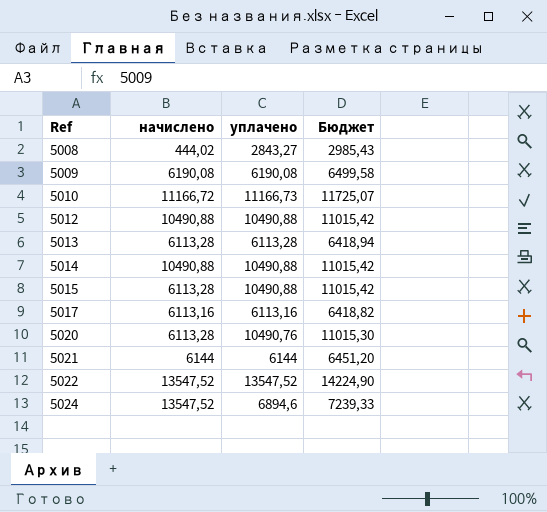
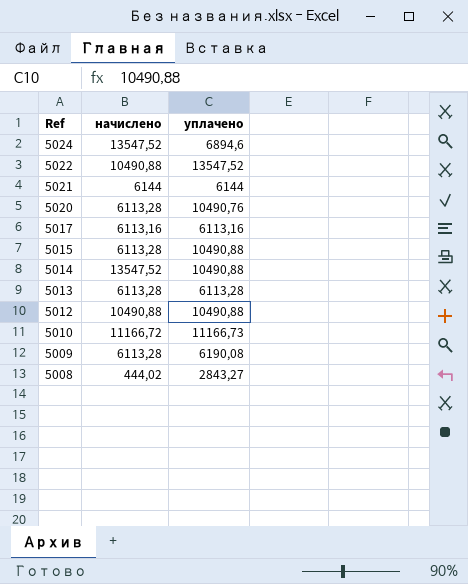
row order: Ref ascending -> Ref descending
column Бюджет | formula: [уплачено] * 1,05 -> none
5022 | начислено: 13547,52 -> 10490,88
5014 | начислено: 10490,88 -> 13547,52
5009 | начислено: 6190,08 -> 6113,28

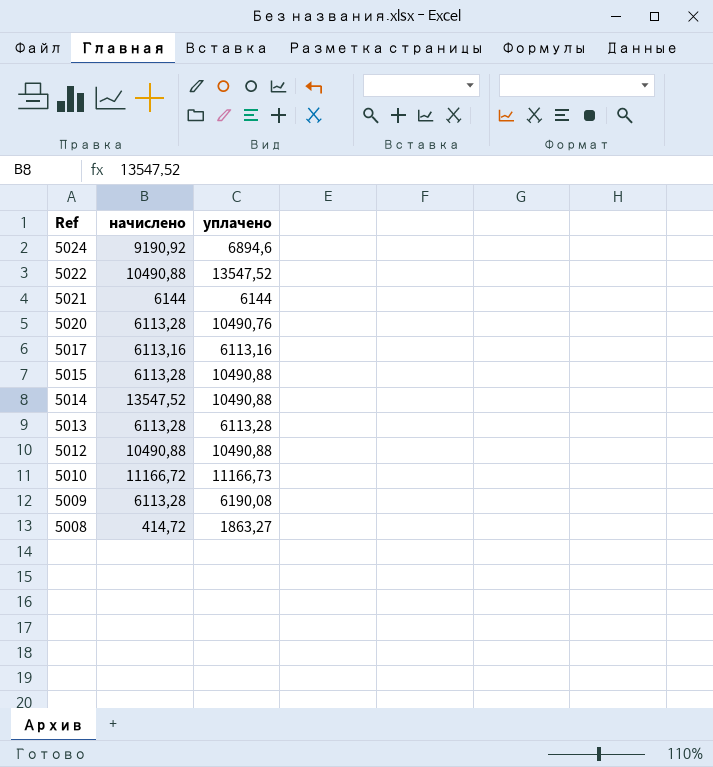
5024 | начислено: 13547,52 -> 9190,92
5008 | начислено: 444,02 -> 414,72
5008 | уплачено: 2843,27 -> 1863,27

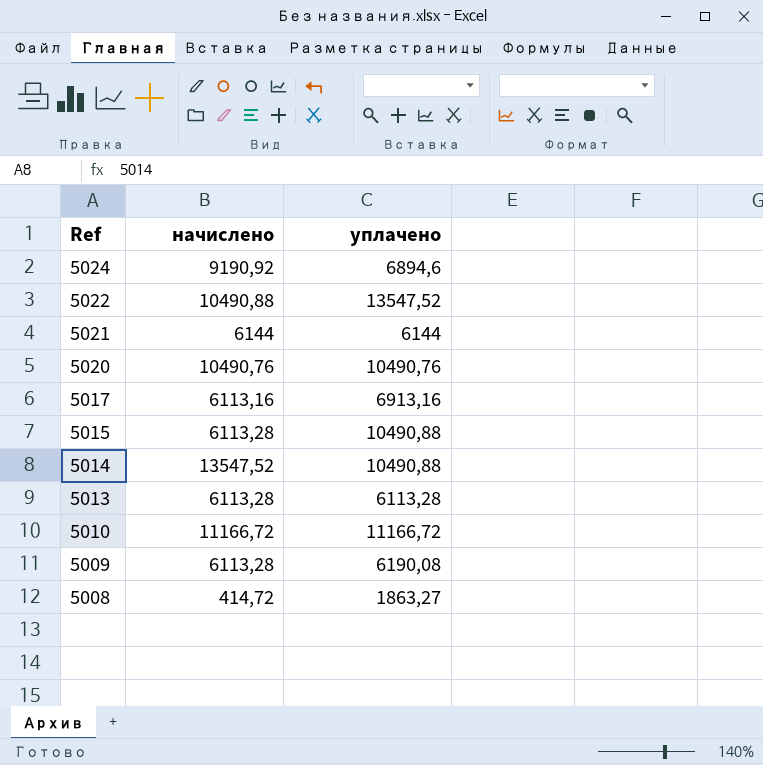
row 5012: 10490,88 | 10490,88 -> none
5020 | начислено: 6113,28 -> 10490,76
5017 | уплачено: 6113,16 -> 6913,16
5010 | уплачено: 11166,73 -> 11166,72

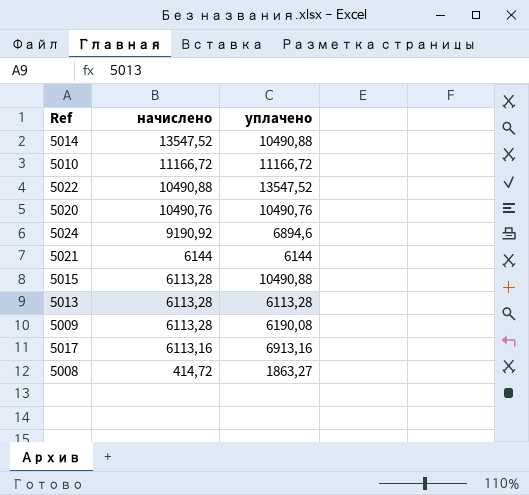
row order: Ref descending -> начислено descending

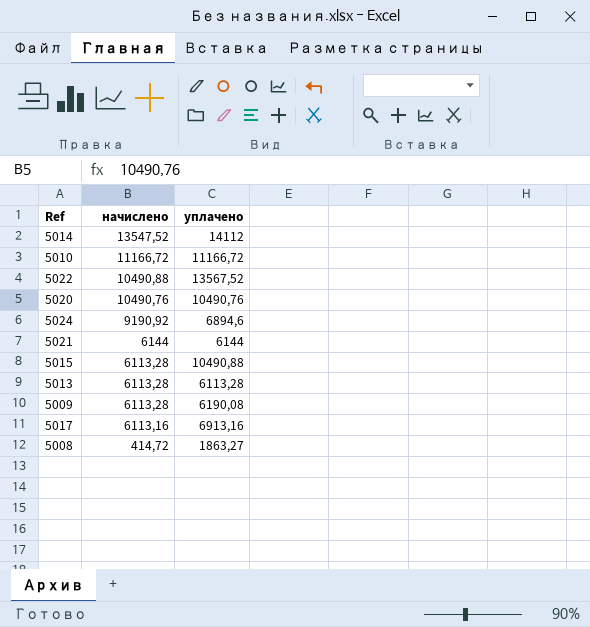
5014 | уплачено: 10490,88 -> 14112
5022 | уплачено: 13547,52 -> 13567,52

